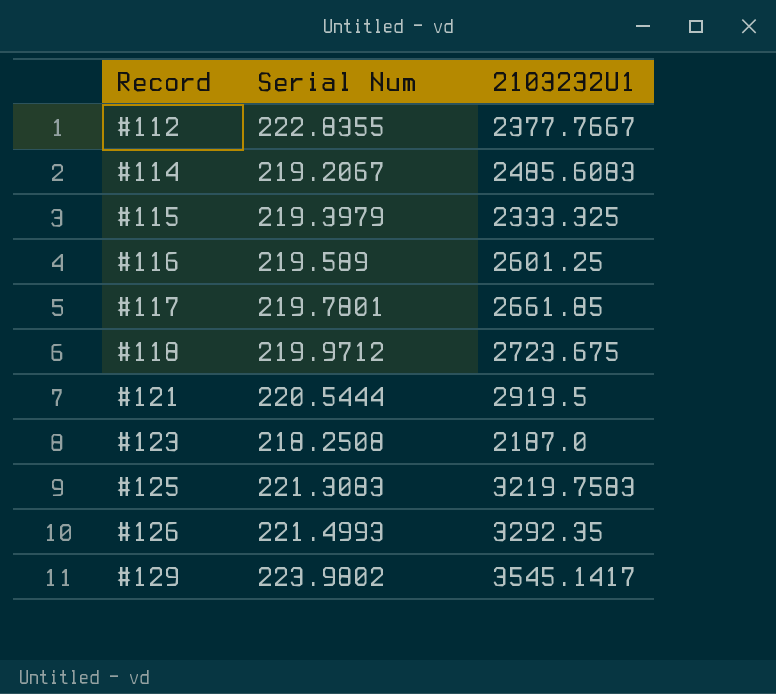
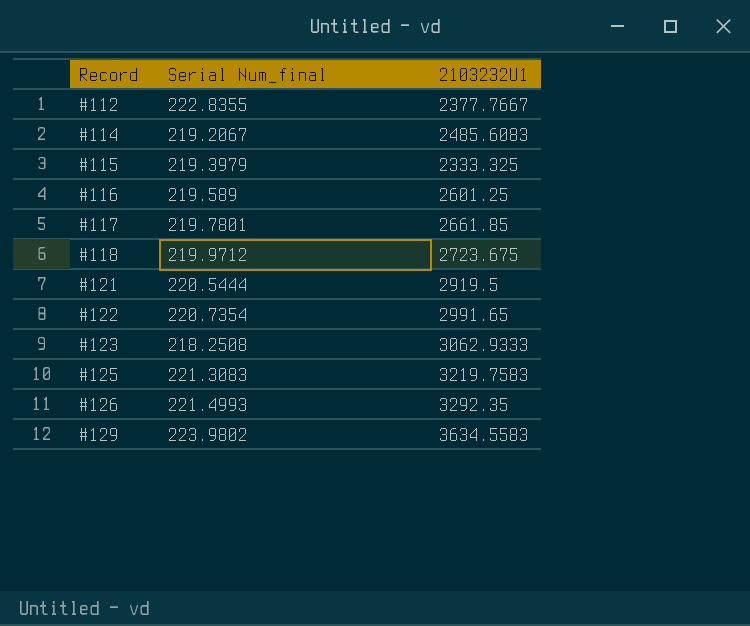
column name: Serial Num -> Serial Num_final
row #122: none -> 220.7354 | 2991.65
#123 | 2103232U1: 2187.0 -> 3062.9333
#129 | 2103232U1: 3545.1417 -> 3634.5583

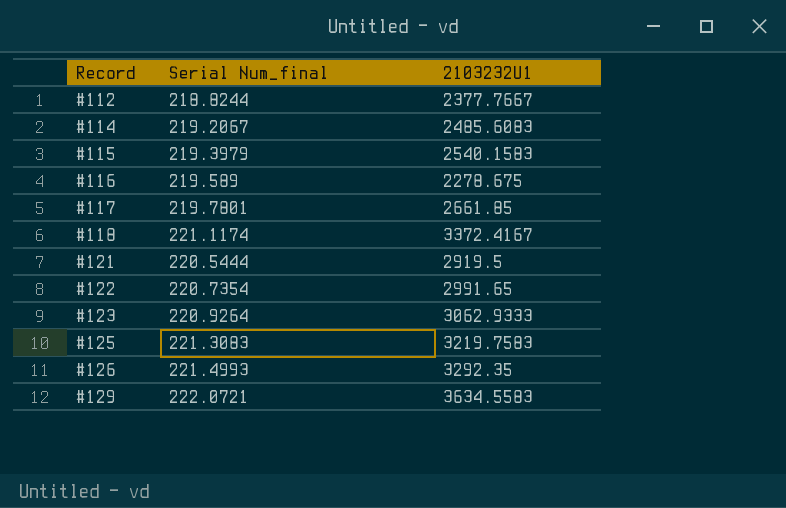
#112 | Serial Num_final: 222.8355 -> 218.8244
#115 | 2103232U1: 2333.325 -> 2540.1583
#116 | 2103232U1: 2601.25 -> 2278.675
#118 | Serial Num_final: 219.9712 -> 221.1174
#118 | 2103232U1: 2723.675 -> 3372.4167
#123 | Serial Num_final: 218.2508 -> 220.9264
#129 | Serial Num_final: 223.9802 -> 222.0721

